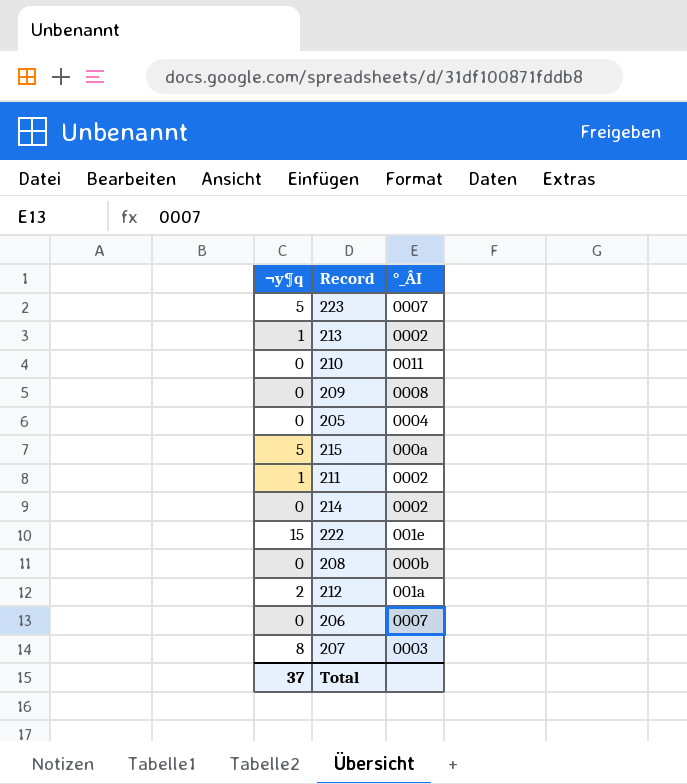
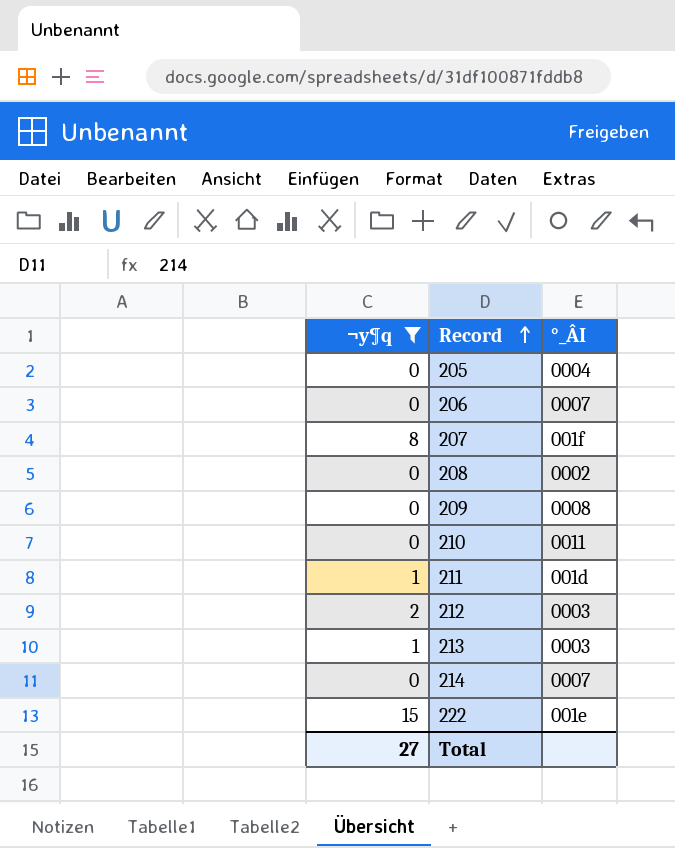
filter: none -> ¬y¶q != 5
row order: none -> Record ascending
207 | °_ÂI: 0003 -> 001f
208 | °_ÂI: 000b -> 0002
211 | °_ÂI: 0002 -> 001d
212 | °_ÂI: 001a -> 0003
213 | °_ÂI: 0002 -> 0003
214 | °_ÂI: 0002 -> 0007
Total | ¬y¶q: 37 -> 27

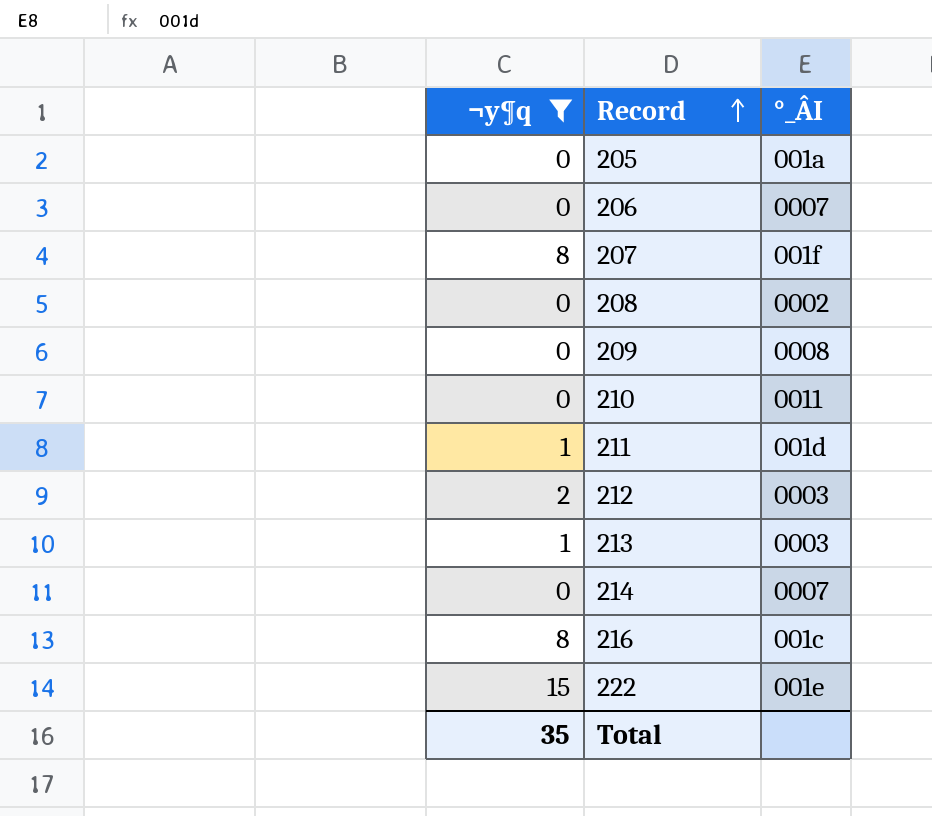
205 | °_ÂI: 0004 -> 001a
row 216: none -> 8 | 001c
Total | ¬y¶q: 27 -> 35

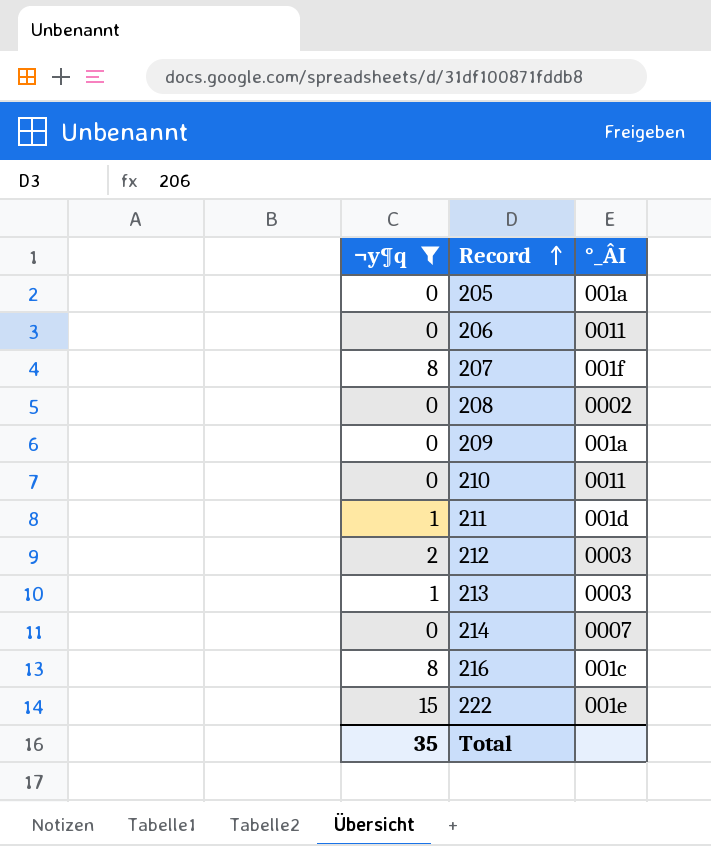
206 | °_ÂI: 0007 -> 0011
209 | °_ÂI: 0008 -> 001a

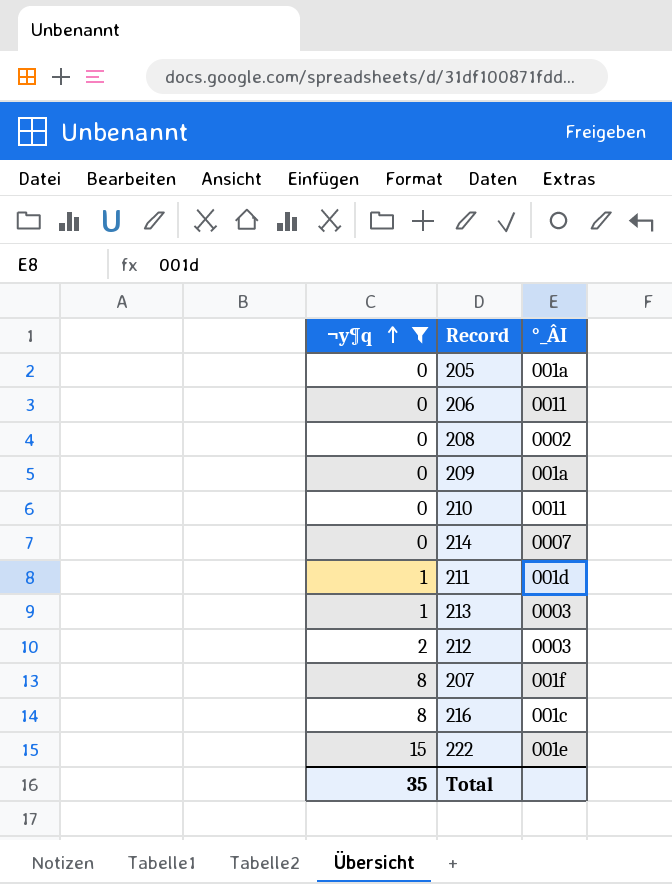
row order: Record ascending -> ¬y¶q ascending

